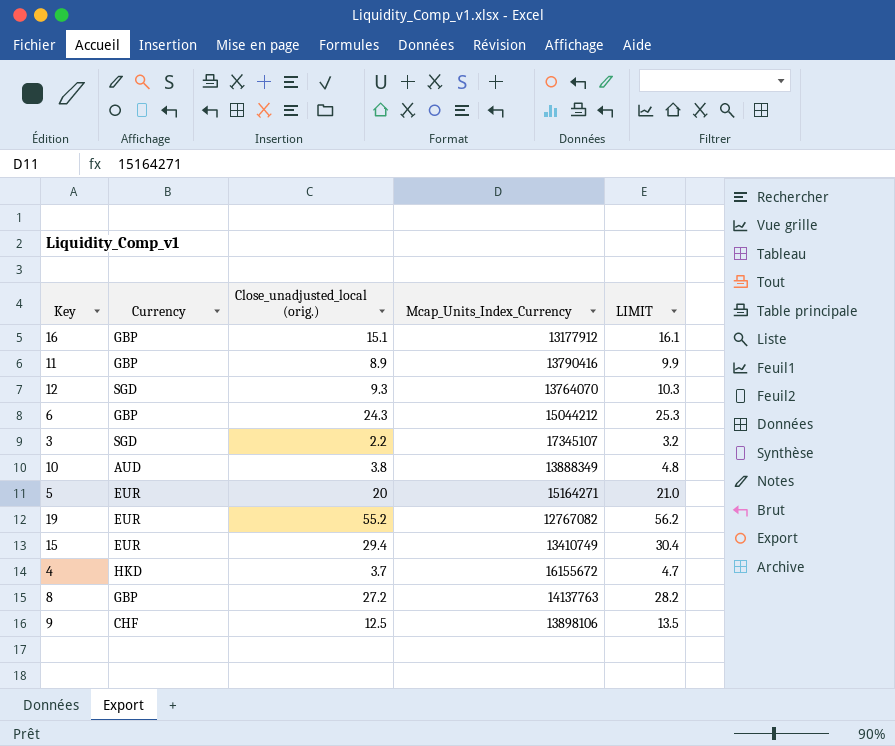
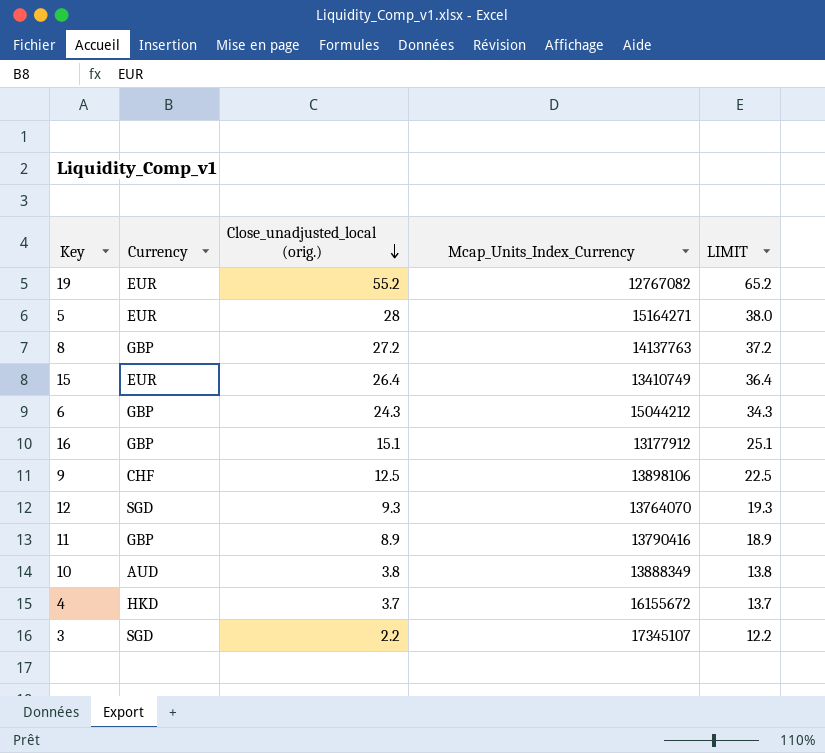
row order: none -> Close_unadjusted_local (orig.) descending
column LIMIT | formula: [Close_unadjusted_local (orig.)] + 1 -> [Close_unadjusted_local (orig.)] + 10
5 | Close_unadjusted_local (orig.): 20 -> 28
15 | Close_unadjusted_local (orig.): 29.4 -> 26.4

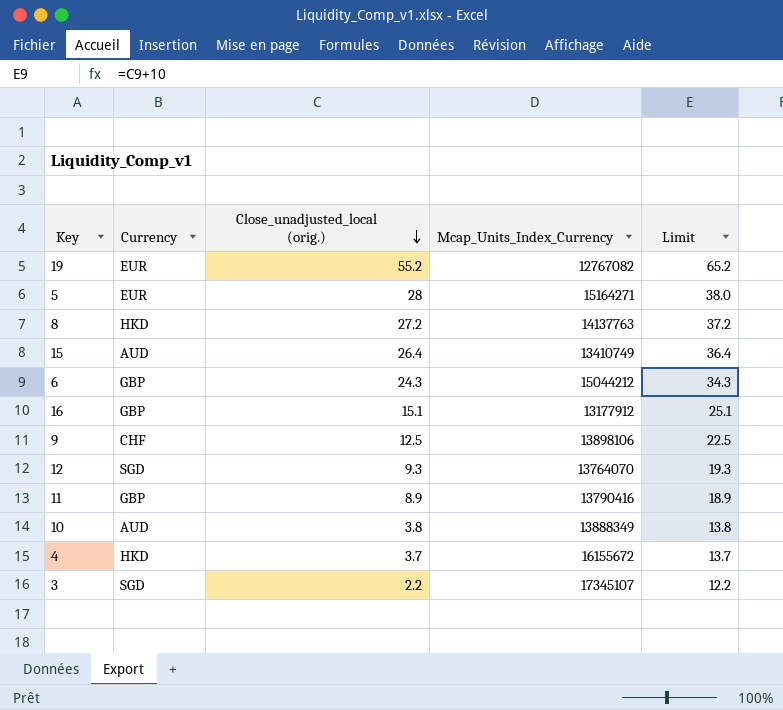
column name: LIMIT -> Limit
8 | Currency: GBP -> HKD
15 | Currency: EUR -> AUD

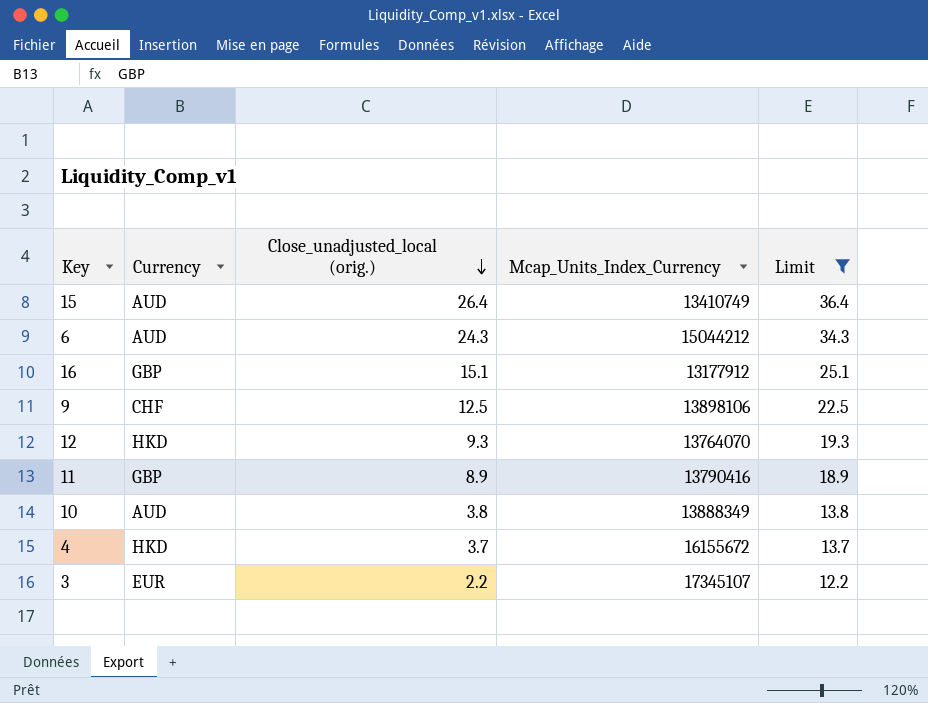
filter: none -> Limit <= 36.4
6 | Currency: GBP -> AUD
12 | Currency: SGD -> HKD
3 | Currency: SGD -> EUR

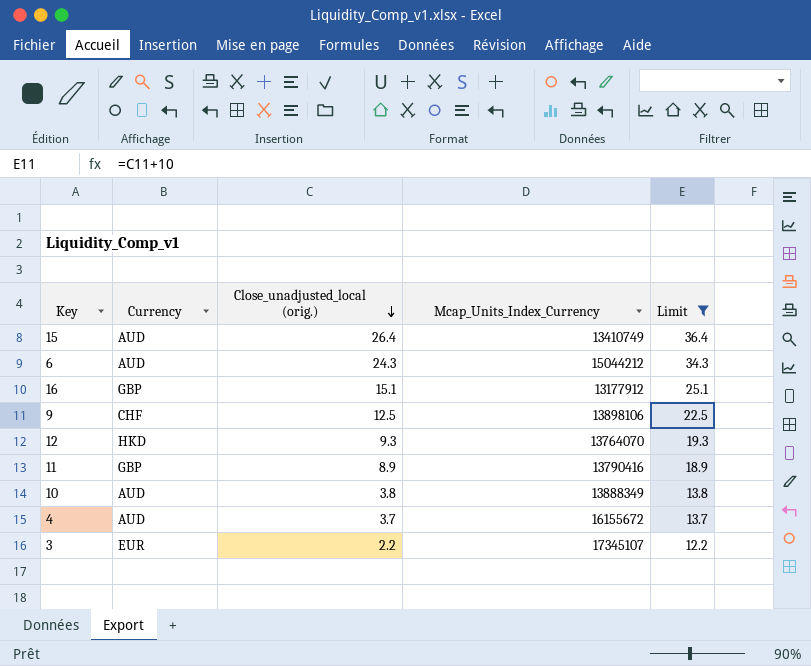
4 | Currency: HKD -> AUD

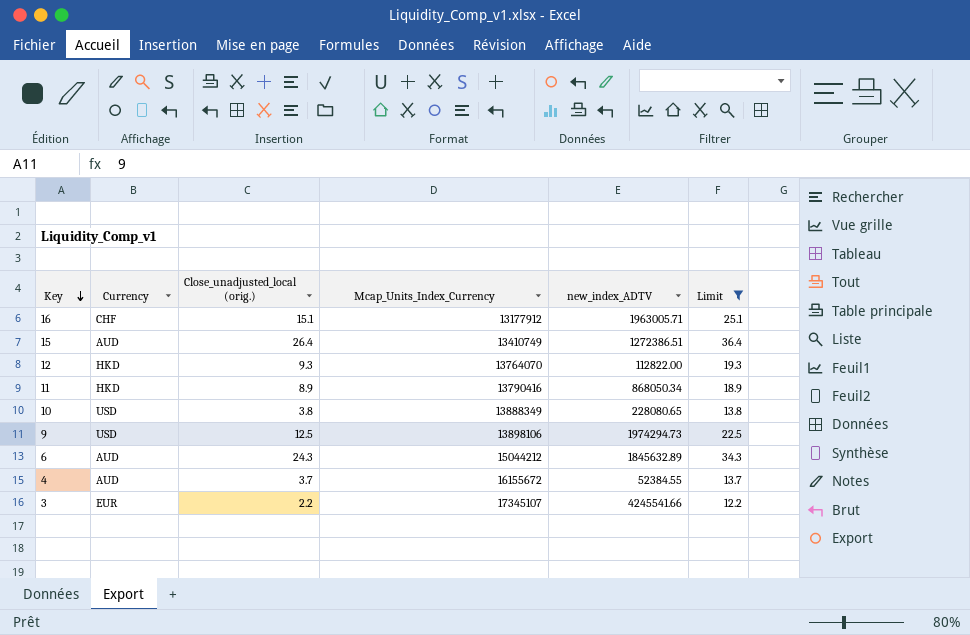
row order: Close_unadjusted_local (orig.) descending -> Key descending
column new_index_ADTV | position: none -> 5
16 | Currency: GBP -> CHF
11 | Currency: GBP -> HKD
10 | Currency: AUD -> USD
9 | Currency: CHF -> USD

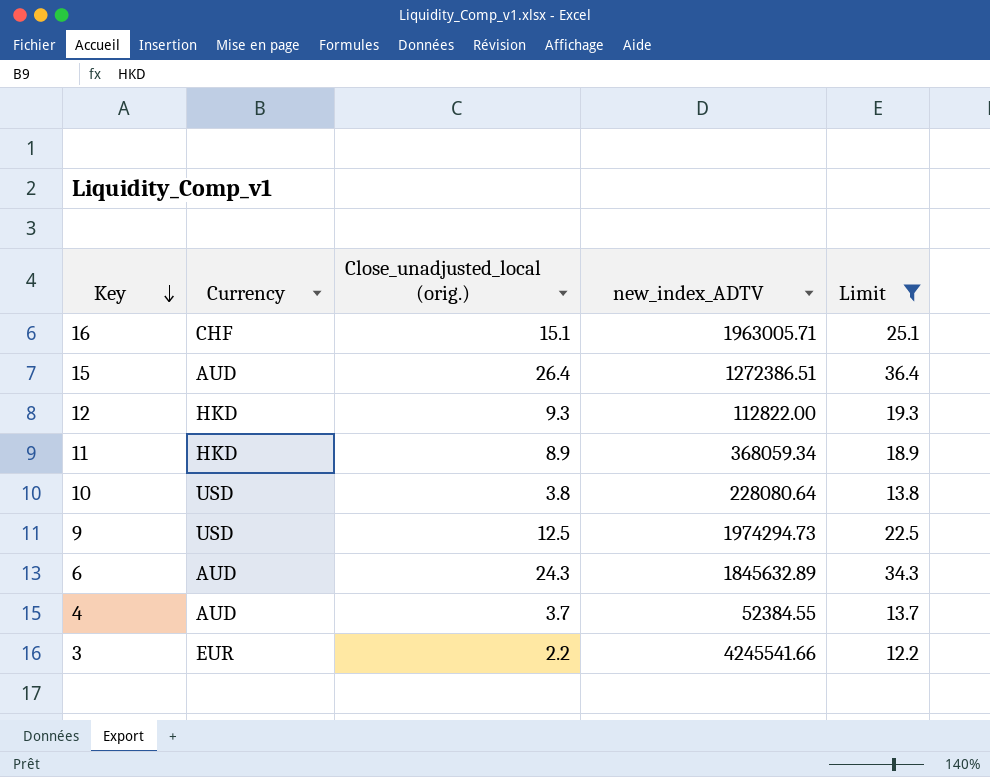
column Mcap_Units_Index_Currency | position: 4 -> none
11 | new_index_ADTV: 868050.34 -> 368059.34
10 | new_index_ADTV: 228080.65 -> 228080.64

